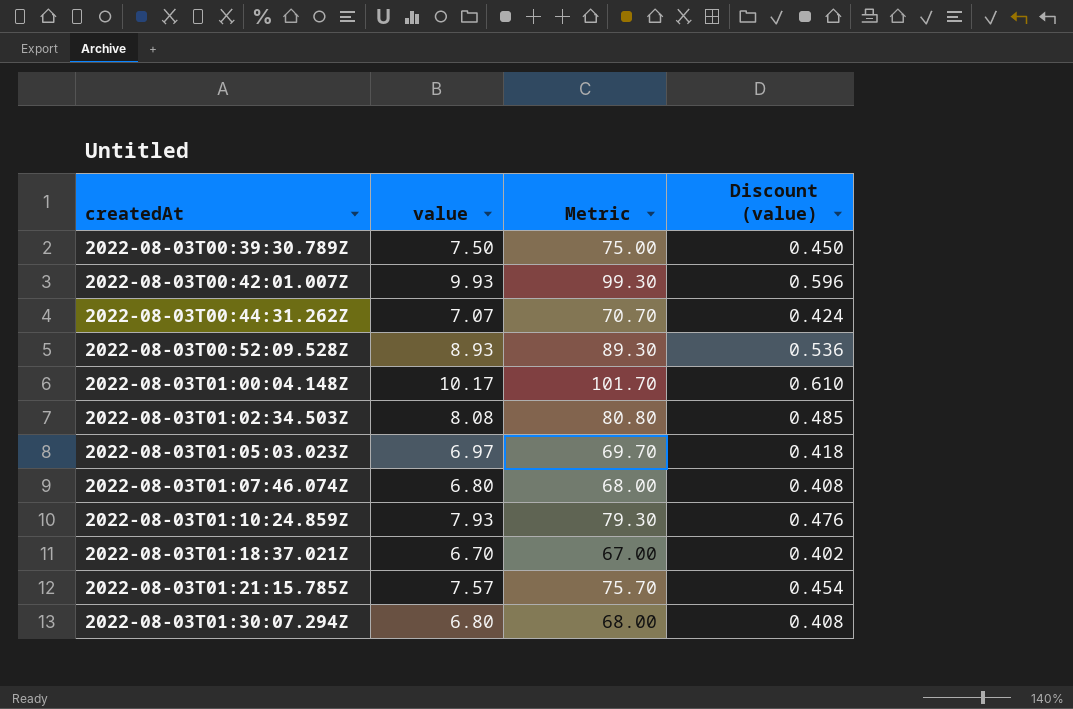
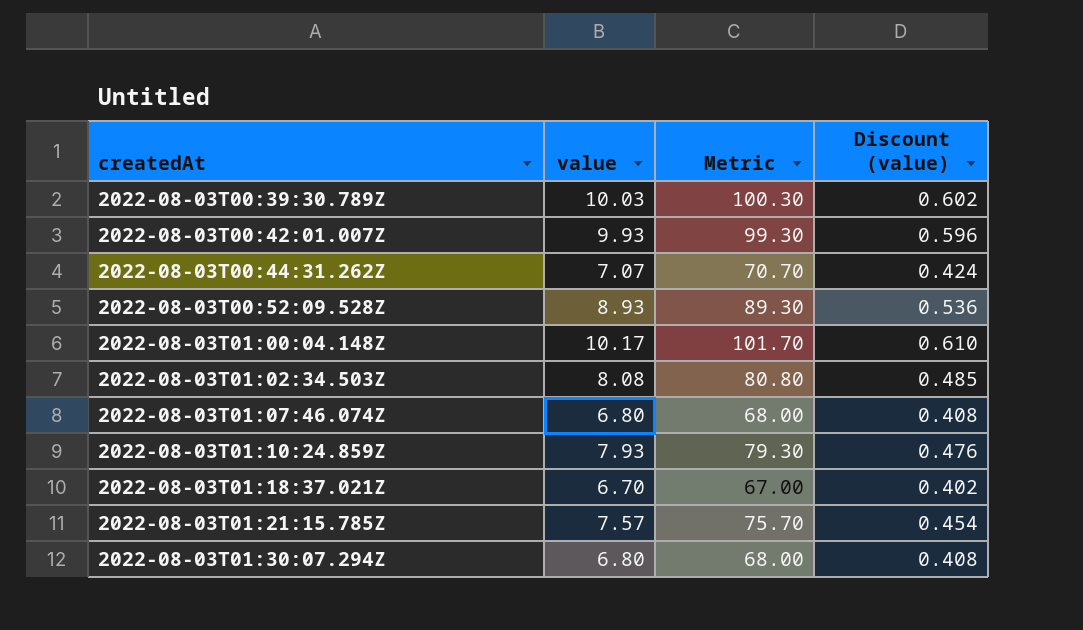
row 2022-08-03T01:05:03.023Z: 6.97 | 69.70 | 0.418 -> none
2022-08-03T00:39:30.789Z | value: 7.50 -> 10.03
2022-08-03T00:39:30.789Z | Metric: 75.00 -> 100.30
2022-08-03T00:39:30.789Z | Discount (value): 0.450 -> 0.602

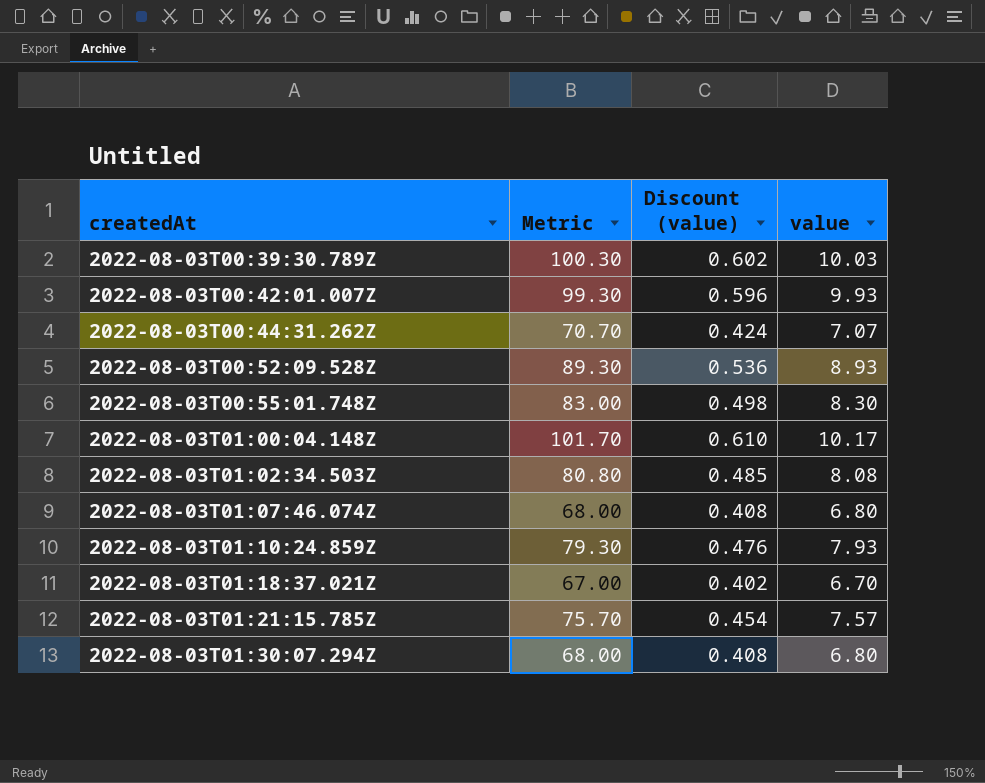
column value | position: 2 -> 4
row 2022-08-03T00:55:01.748Z: none -> 83.00 | 0.498 | 8.30

